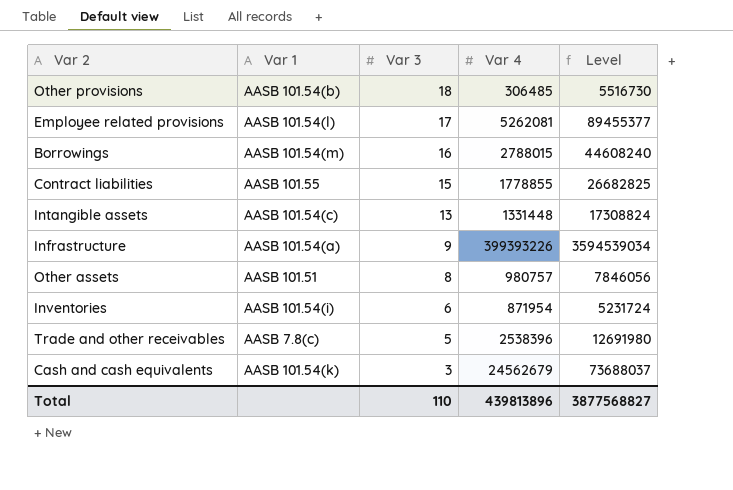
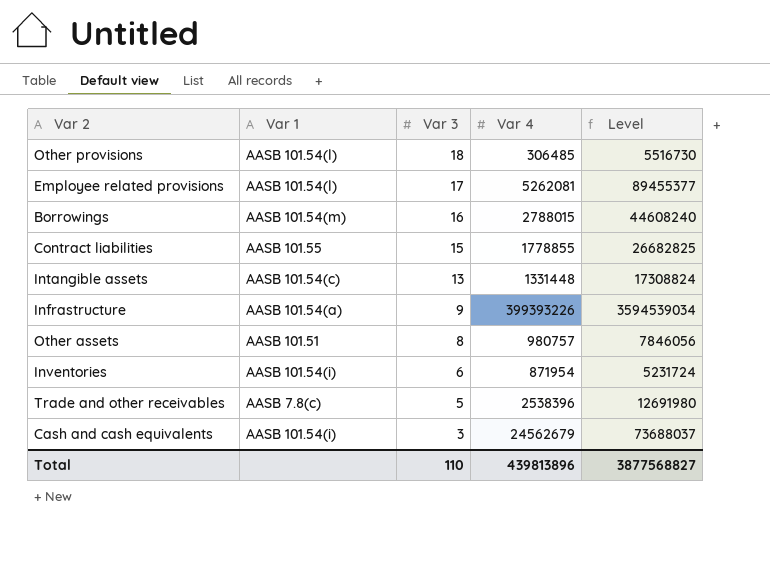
Other provisions | Var 1: AASB 101.54(b) -> AASB 101.54(l)
Cash and cash equivalents | Var 1: AASB 101.54(k) -> AASB 101.54(i)

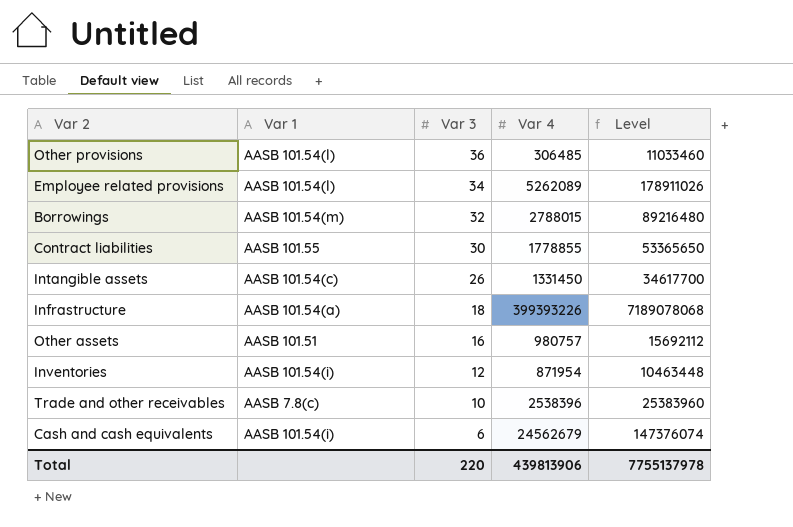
Other provisions | Var 3: 18 -> 36
Other provisions | Level: 5516730 -> 11033460
Employee related provisions | Var 3: 17 -> 34
Employee related provisions | Var 4: 5262081 -> 5262089
Employee related provisions | Level: 89455377 -> 178911026
Borrowings | Var 3: 16 -> 32
Borrowings | Level: 44608240 -> 89216480
Contract liabilities | Var 3: 15 -> 30
Contract liabilities | Level: 26682825 -> 53365650
Intangible assets | Var 3: 13 -> 26
Intangible assets | Var 4: 1331448 -> 1331450
Intangible assets | Level: 17308824 -> 34617700
Infrastructure | Var 3: 9 -> 18
Infrastructure | Level: 3594539034 -> 7189078068
Other assets | Var 3: 8 -> 16
Other assets | Level: 7846056 -> 15692112
Inventories | Var 3: 6 -> 12
Inventories | Level: 5231724 -> 10463448
Trade and other receivables | Var 3: 5 -> 10
Trade and other receivables | Level: 12691980 -> 25383960
Cash and cash equivalents | Var 3: 3 -> 6
Cash and cash equivalents | Level: 73688037 -> 147376074
Total | Var 3: 110 -> 220
Total | Var 4: 439813896 -> 439813906
Total | Level: 3877568827 -> 7755137978

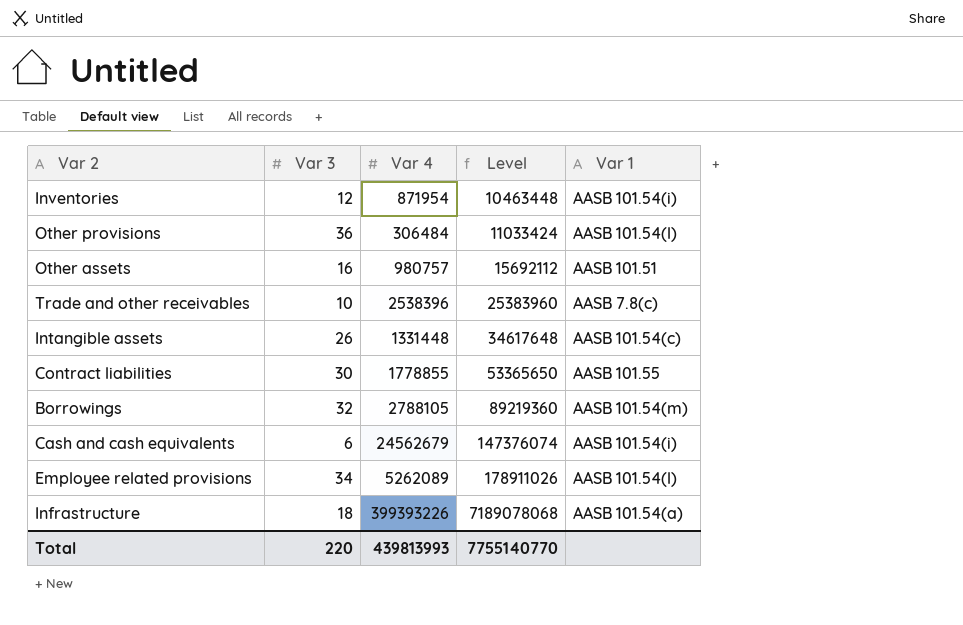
row order: Var 3 descending -> Level ascending
column Var 1 | position: 2 -> 5
Other provisions | Var 4: 306485 -> 306484
Other provisions | Level: 11033460 -> 11033424
Intangible assets | Var 4: 1331450 -> 1331448
Intangible assets | Level: 34617700 -> 34617648
Borrowings | Var 4: 2788015 -> 2788105
Borrowings | Level: 89216480 -> 89219360
Total | Var 4: 439813906 -> 439813993
Total | Level: 7755137978 -> 7755140770

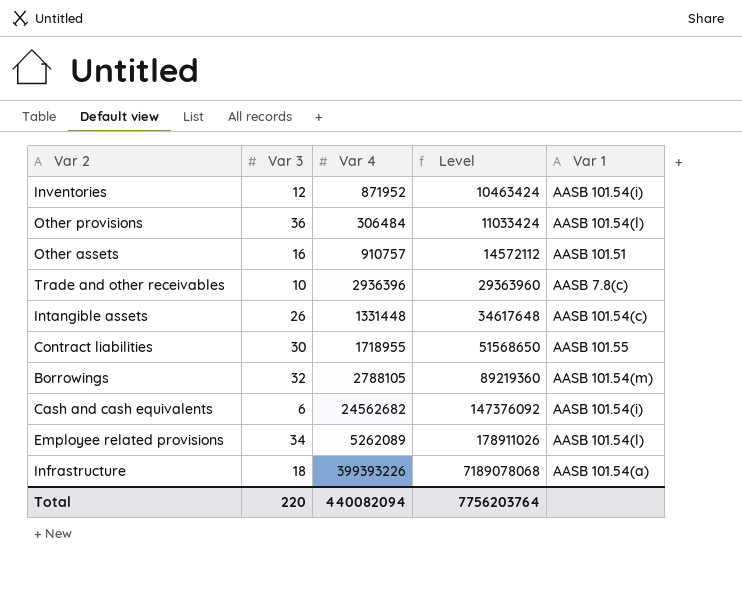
Inventories | Var 4: 871954 -> 871952
Inventories | Level: 10463448 -> 10463424
Other assets | Var 4: 980757 -> 910757
Other assets | Level: 15692112 -> 14572112
Trade and other receivables | Var 4: 2538396 -> 2936396
Trade and other receivables | Level: 25383960 -> 29363960
Contract liabilities | Var 4: 1778855 -> 1718955
Contract liabilities | Level: 53365650 -> 51568650
Cash and cash equivalents | Var 4: 24562679 -> 24562682
Cash and cash equivalents | Level: 147376074 -> 147376092
Total | Var 4: 439813993 -> 440082094
Total | Level: 7755140770 -> 7756203764

